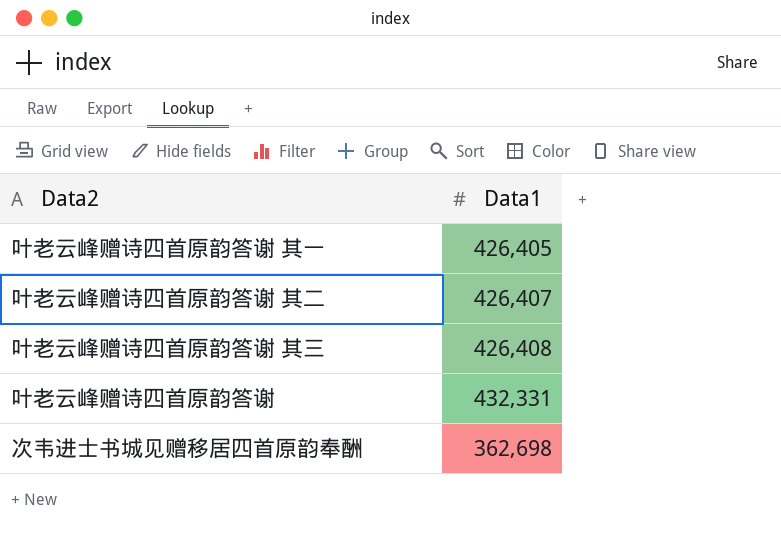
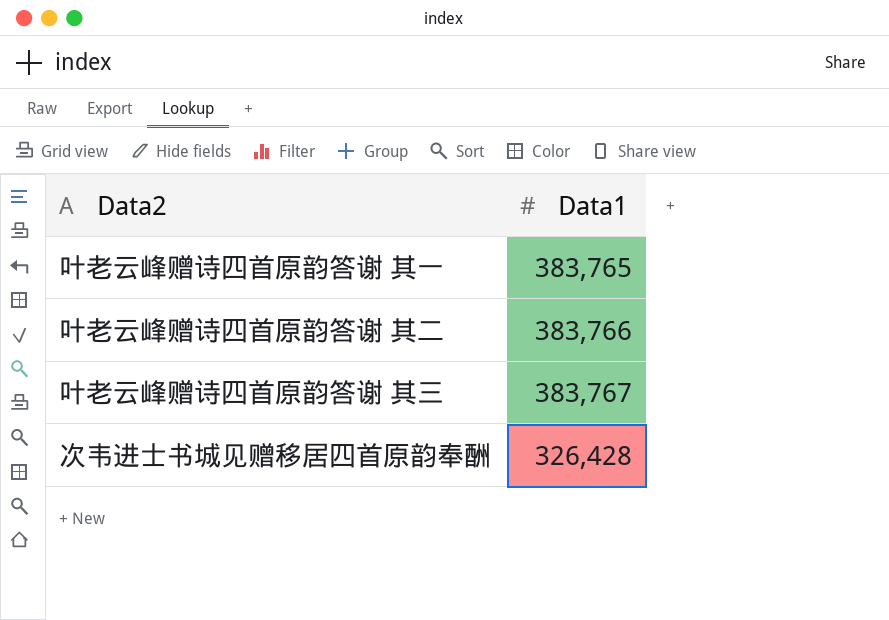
row 叶老云峰赠诗四首原韵答谢: 432,331 -> none
叶老云峰赠诗四首原韵答谢 其一 | Data1: 426,405 -> 383,765
叶老云峰赠诗四首原韵答谢 其二 | Data1: 426,407 -> 383,766
叶老云峰赠诗四首原韵答谢 其三 | Data1: 426,408 -> 383,767
次韦进士书城见赠移居四首原韵奉酬 | Data1: 362,698 -> 326,428

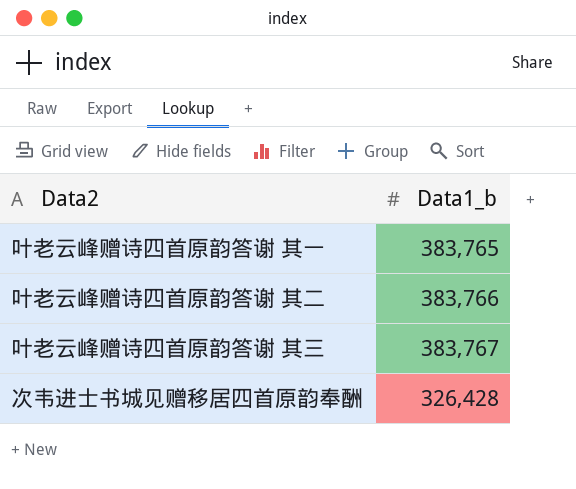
column name: Data1 -> Data1_b

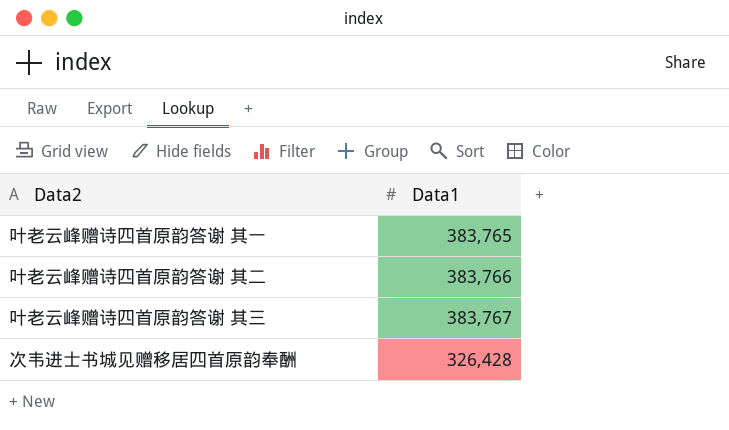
column name: Data1_b -> Data1

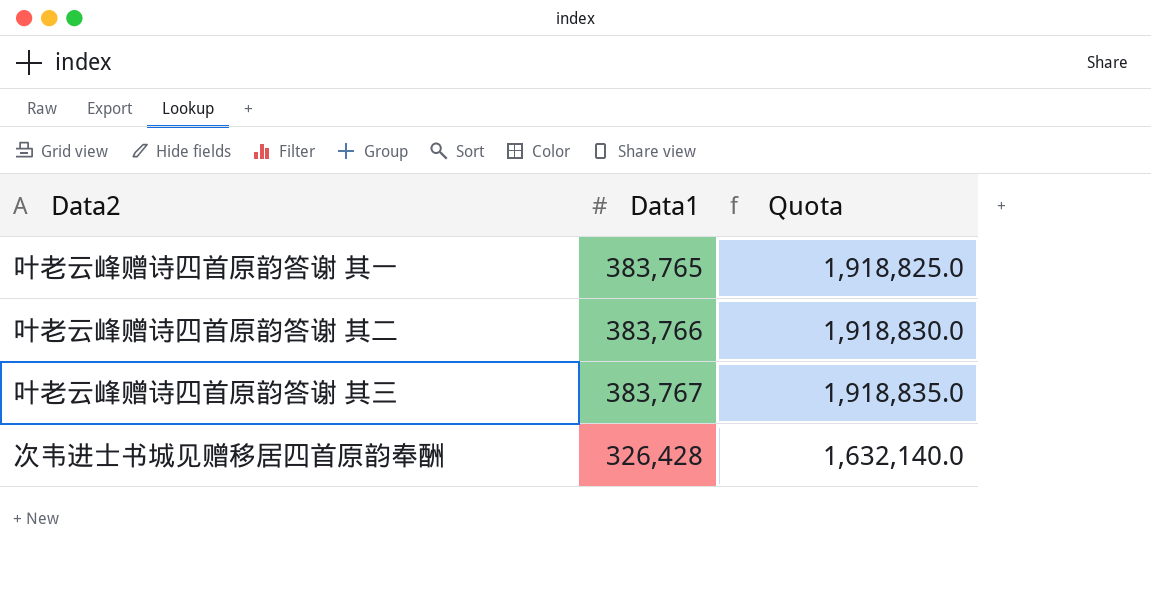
column Quota | formula: none -> [Data1] * 5

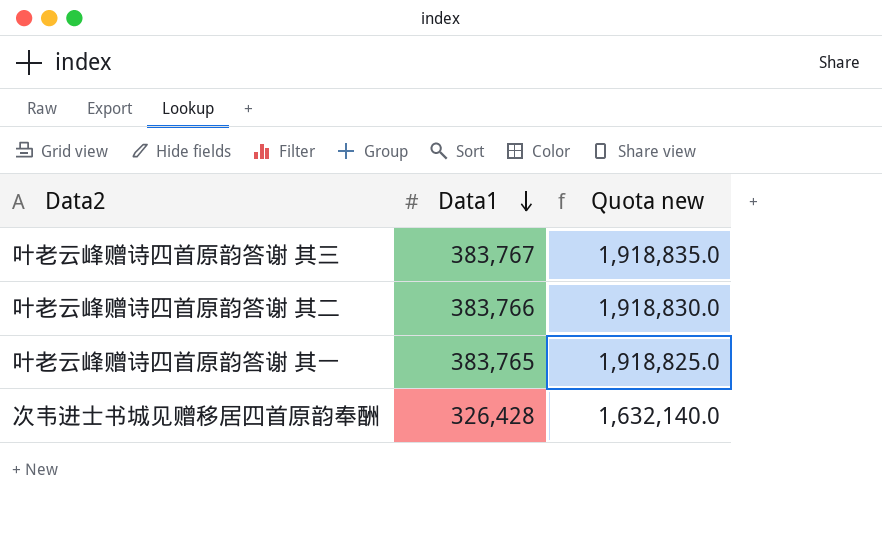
row order: none -> Data1 descending
column name: Quota -> Quota new

